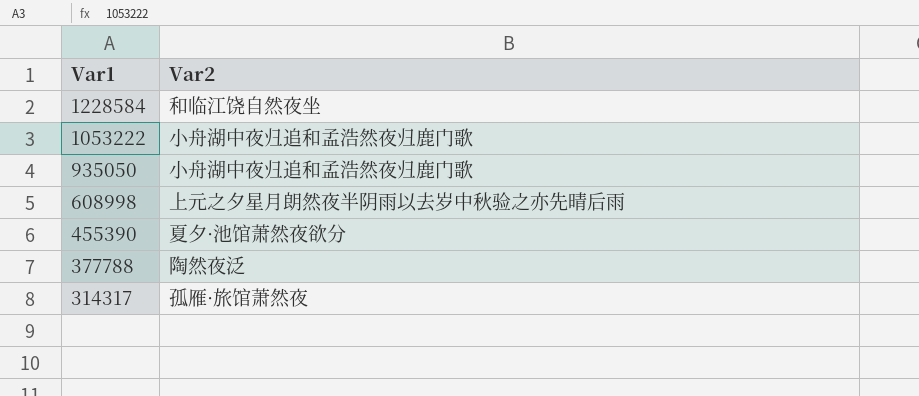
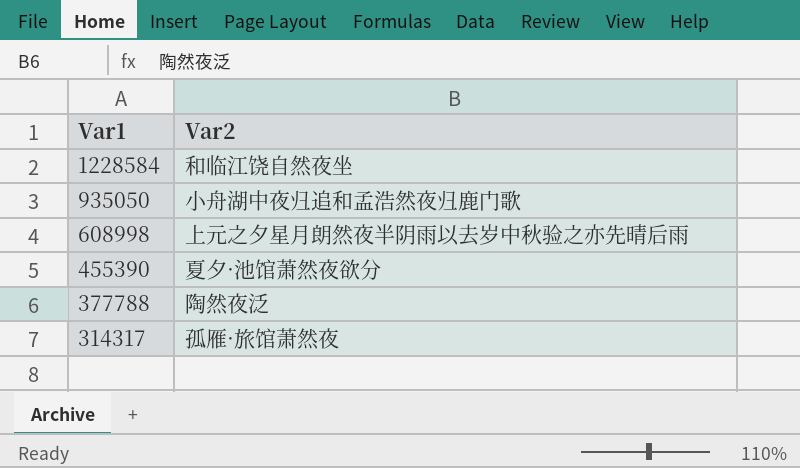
row 1053222: 小舟湖中夜归追和孟浩然夜归鹿门歌 -> none

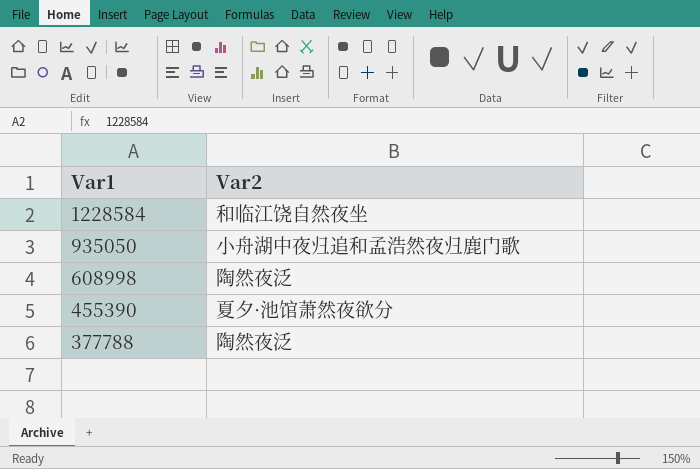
row 314317: 孤雁·旅馆萧然夜 -> none
608998 | Var2: 上元之夕星月朗然夜半阴雨以去岁中秋验之亦先晴后雨 -> 陶然夜泛

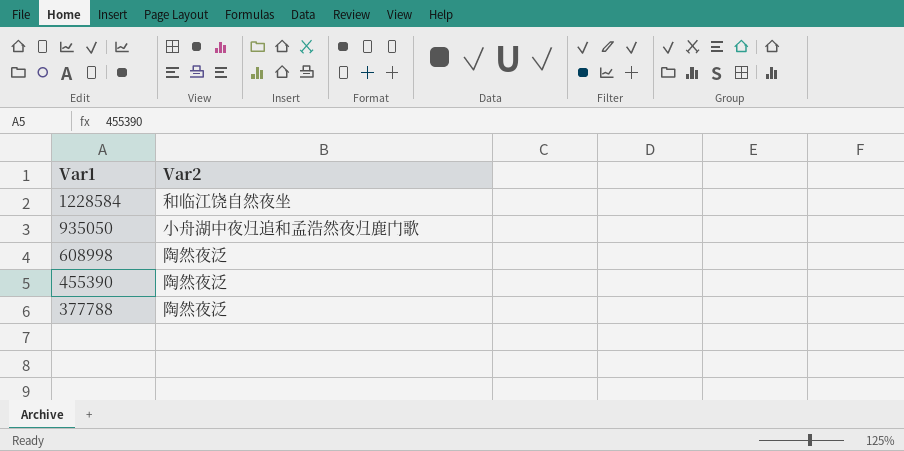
455390 | Var2: 夏夕·池馆萧然夜欲分 -> 陶然夜泛

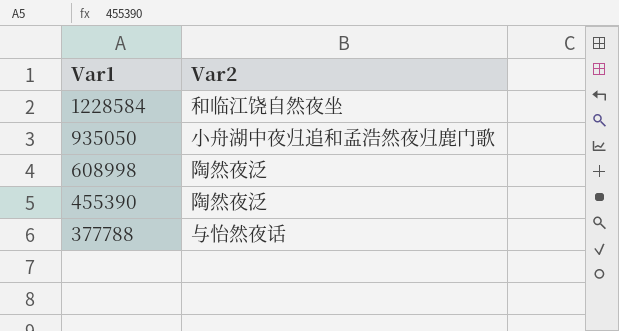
377788 | Var2: 陶然夜泛 -> 与怡然夜话

